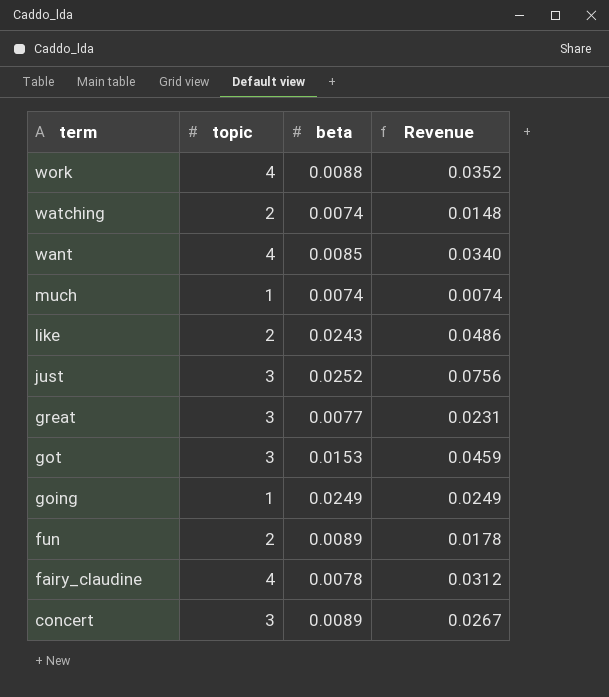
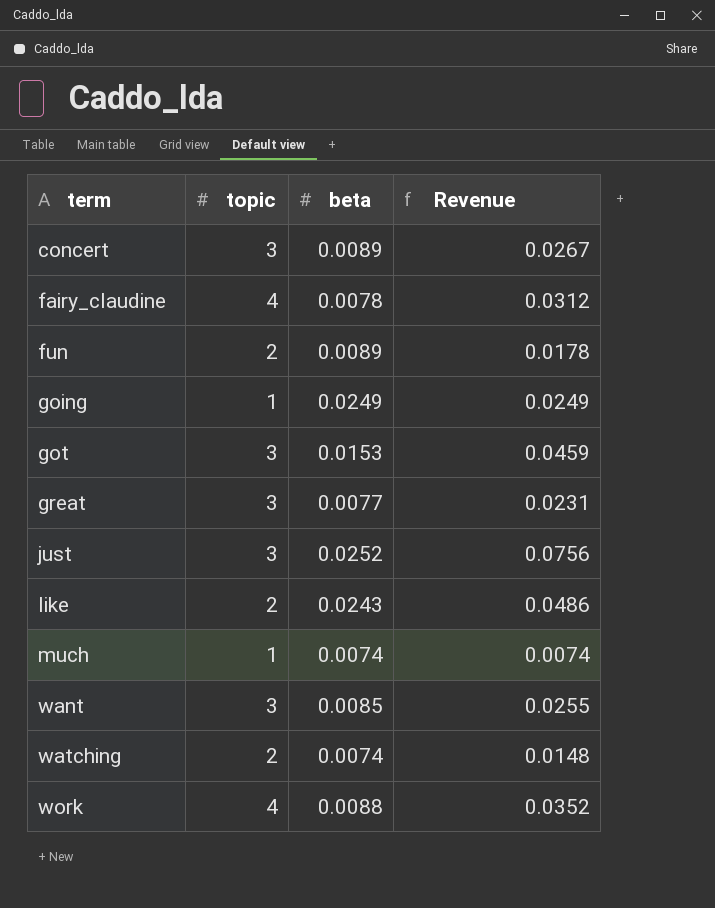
row order: term descending -> term ascending
want | topic: 4 -> 3
want | Revenue: 0.0340 -> 0.0255

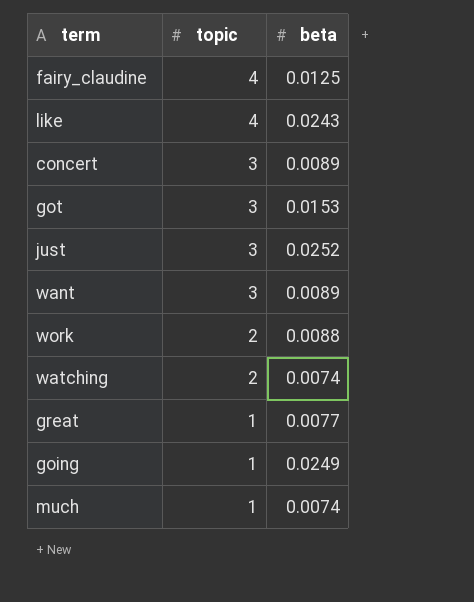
row order: term ascending -> topic descending
column Revenue | formula: [topic] * [beta] -> none
row fun: 2 | 0.0089 | 0.0178 -> none
fairy_claudine | beta: 0.0078 -> 0.0125
like | topic: 2 -> 4
want | beta: 0.0085 -> 0.0089
work | topic: 4 -> 2
great | topic: 3 -> 1

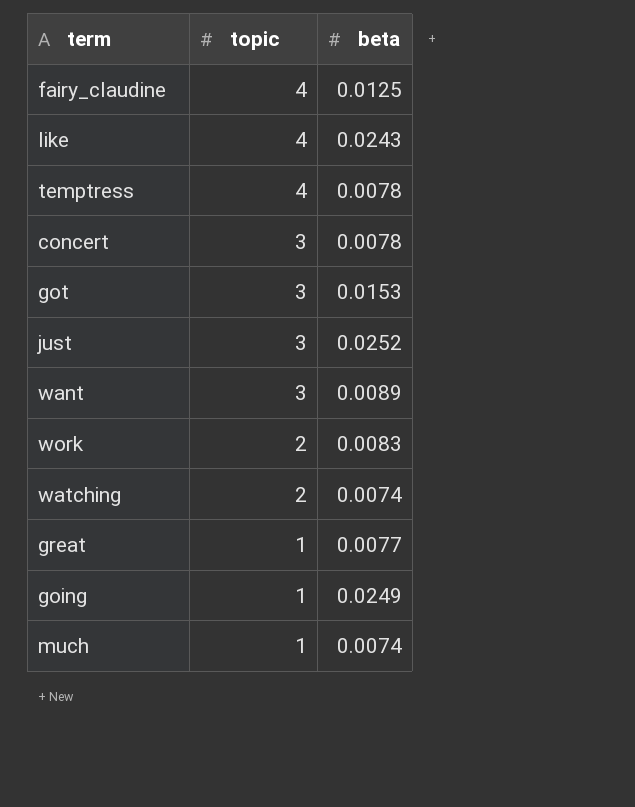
row temptress: none -> 4 | 0.0078
concert | beta: 0.0089 -> 0.0078
work | beta: 0.0088 -> 0.0083

